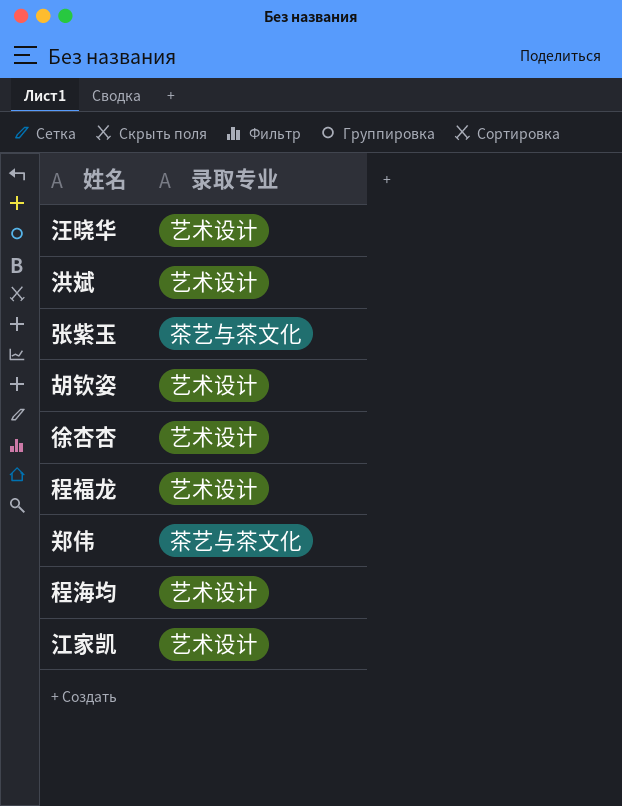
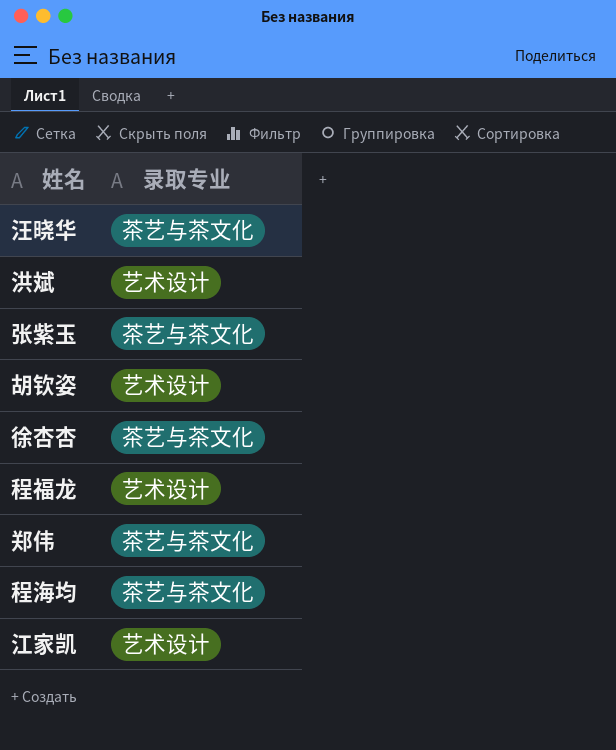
汪晓华 | 录取专业: 艺术设计 -> 茶艺与茶文化
徐杏杏 | 录取专业: 艺术设计 -> 茶艺与茶文化
程海均 | 录取专业: 艺术设计 -> 茶艺与茶文化

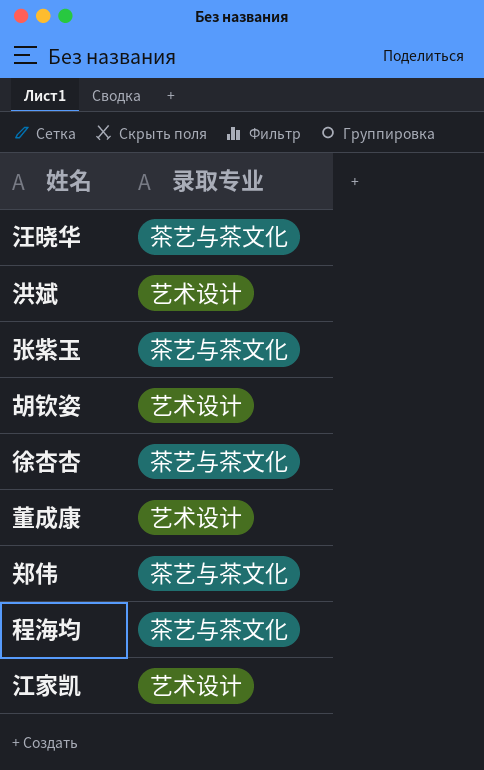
row 程福龙: 艺术设计 -> none
row 董成康: none -> 艺术设计

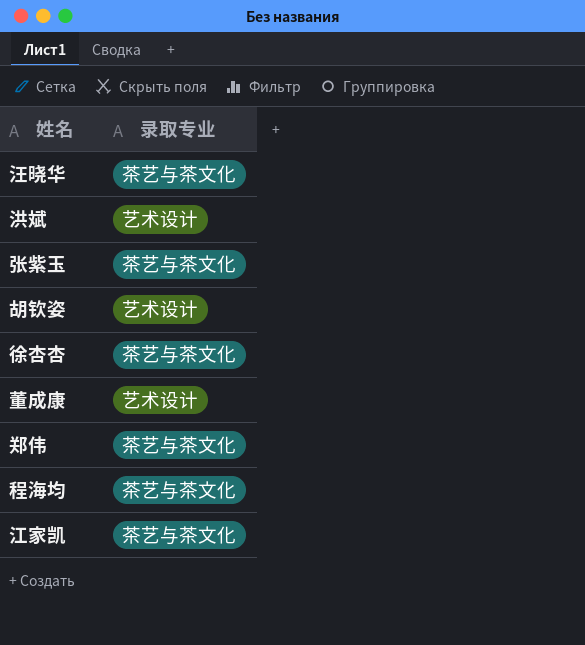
江家凯 | 录取专业: 艺术设计 -> 茶艺与茶文化

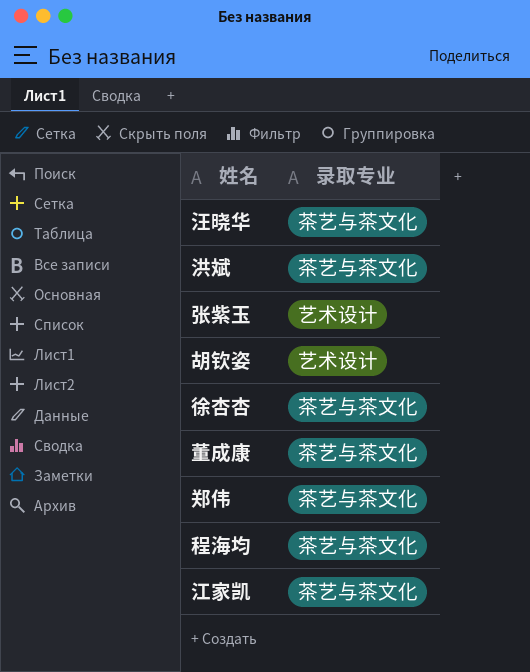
洪斌 | 录取专业: 艺术设计 -> 茶艺与茶文化
张紫玉 | 录取专业: 茶艺与茶文化 -> 艺术设计
董成康 | 录取专业: 艺术设计 -> 茶艺与茶文化

